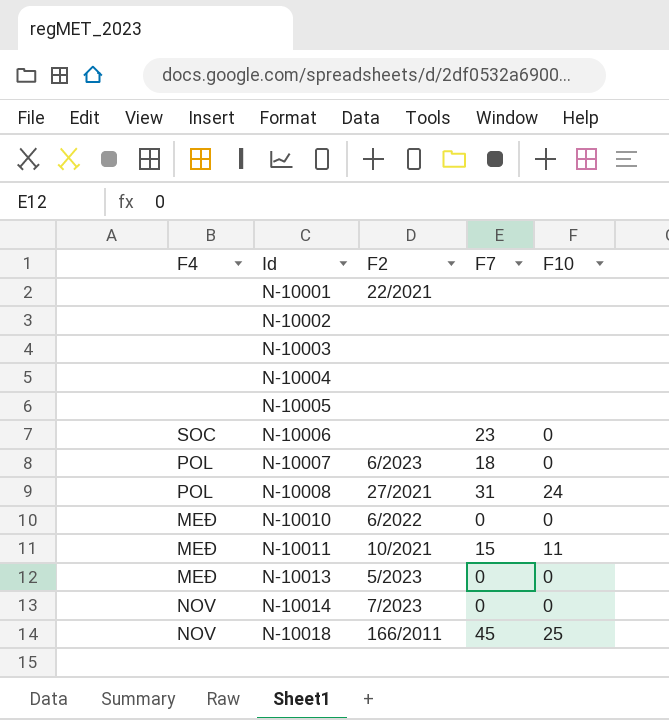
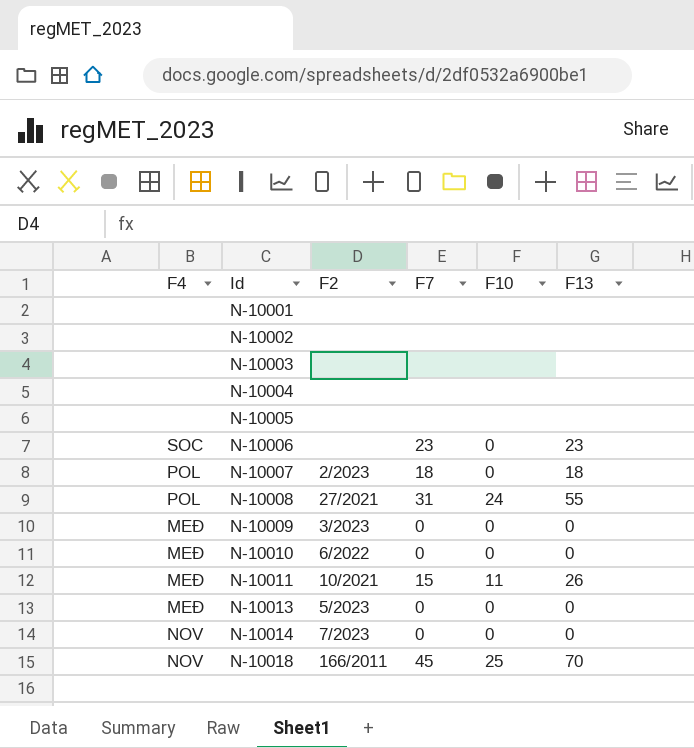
column F13 | position: none -> 6
N-10001 | F2: 22/2021 -> none
N-10007 | F2: 6/2023 -> 2/2023
row N-10009: none -> MEĐ | 3/2023 | 0 | 0 | 0

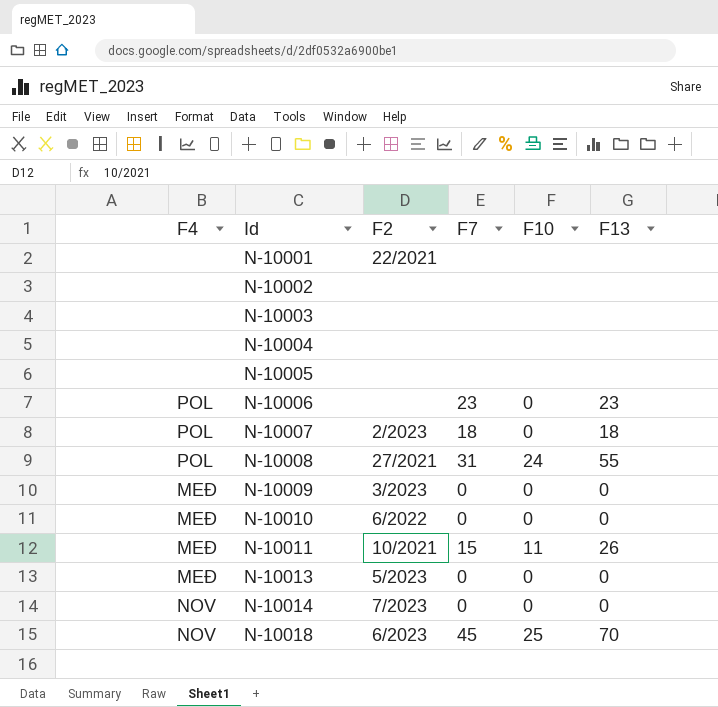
N-10001 | F2: none -> 22/2021
N-10006 | F4: SOC -> POL
N-10018 | F2: 166/2011 -> 6/2023

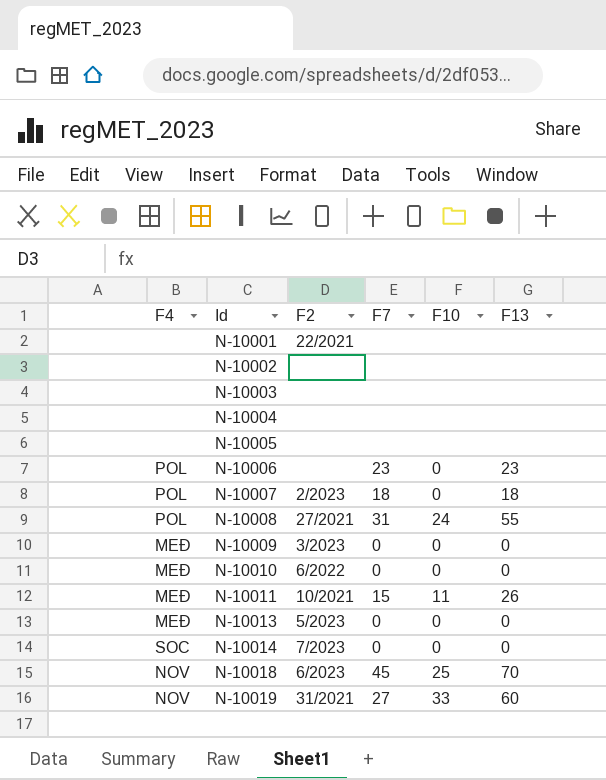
N-10014 | F4: NOV -> SOC
row N-10019: none -> NOV | 31/2021 | 27 | 33 | 60

